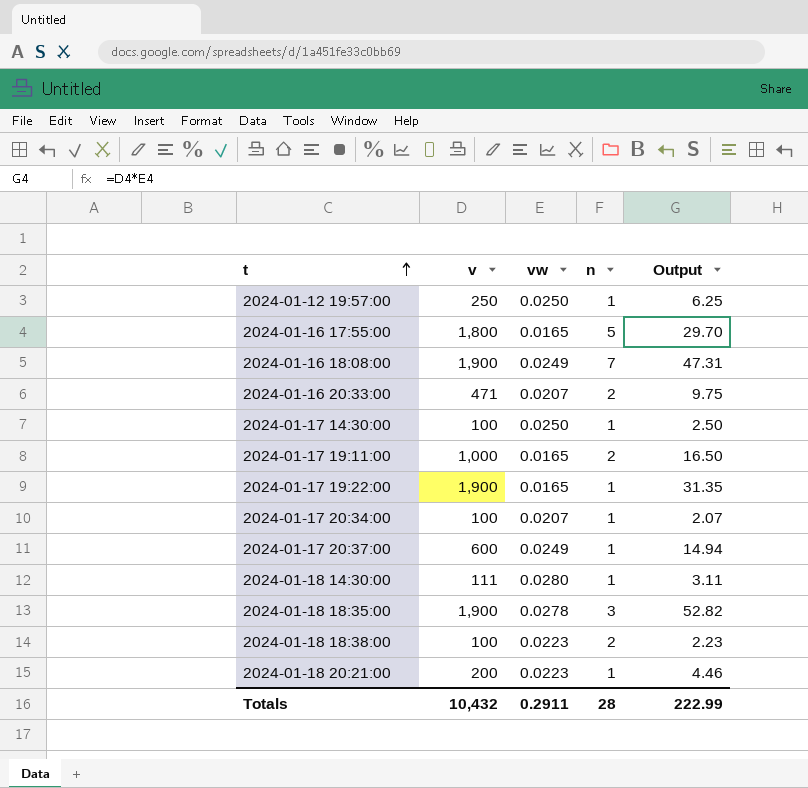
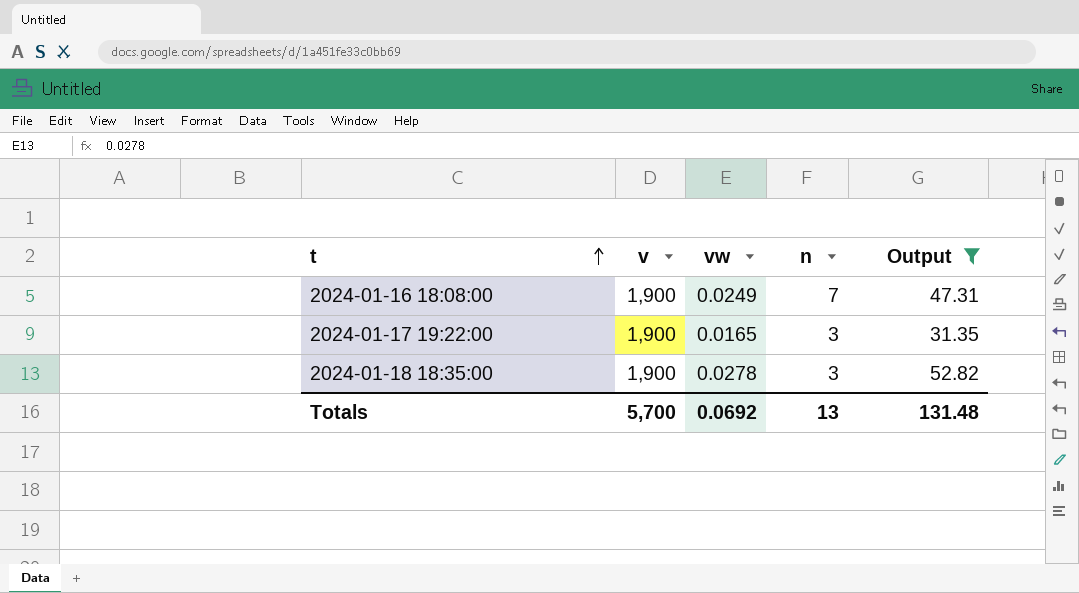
filter: none -> Output >= 31.35
2024-01-17 19:22:00 | n: 1 -> 3
Totals | v: 10,432 -> 5,700
Totals | vw: 0.2911 -> 0.0692
Totals | n: 28 -> 13
Totals | Output: 222.99 -> 131.48

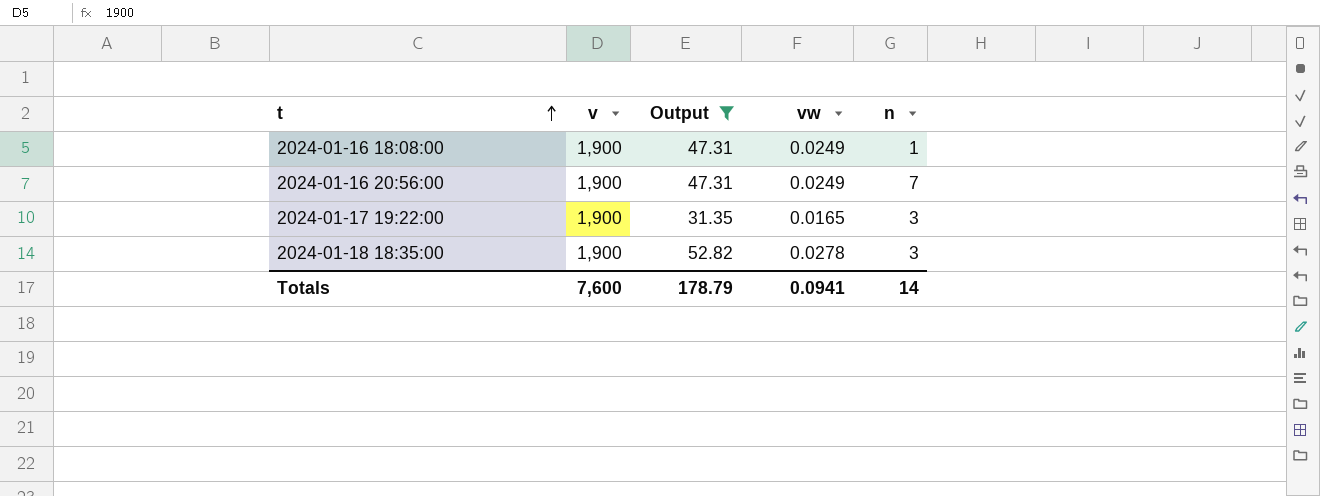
column Output | position: 5 -> 3
2024-01-16 18:08:00 | n: 7 -> 1
row 2024-01-16 20:56:00: none -> 1,900 | 47.31 | 0.0249 | 7
Totals | v: 5,700 -> 7,600
Totals | Output: 131.48 -> 178.79
Totals | vw: 0.0692 -> 0.0941
Totals | n: 13 -> 14

